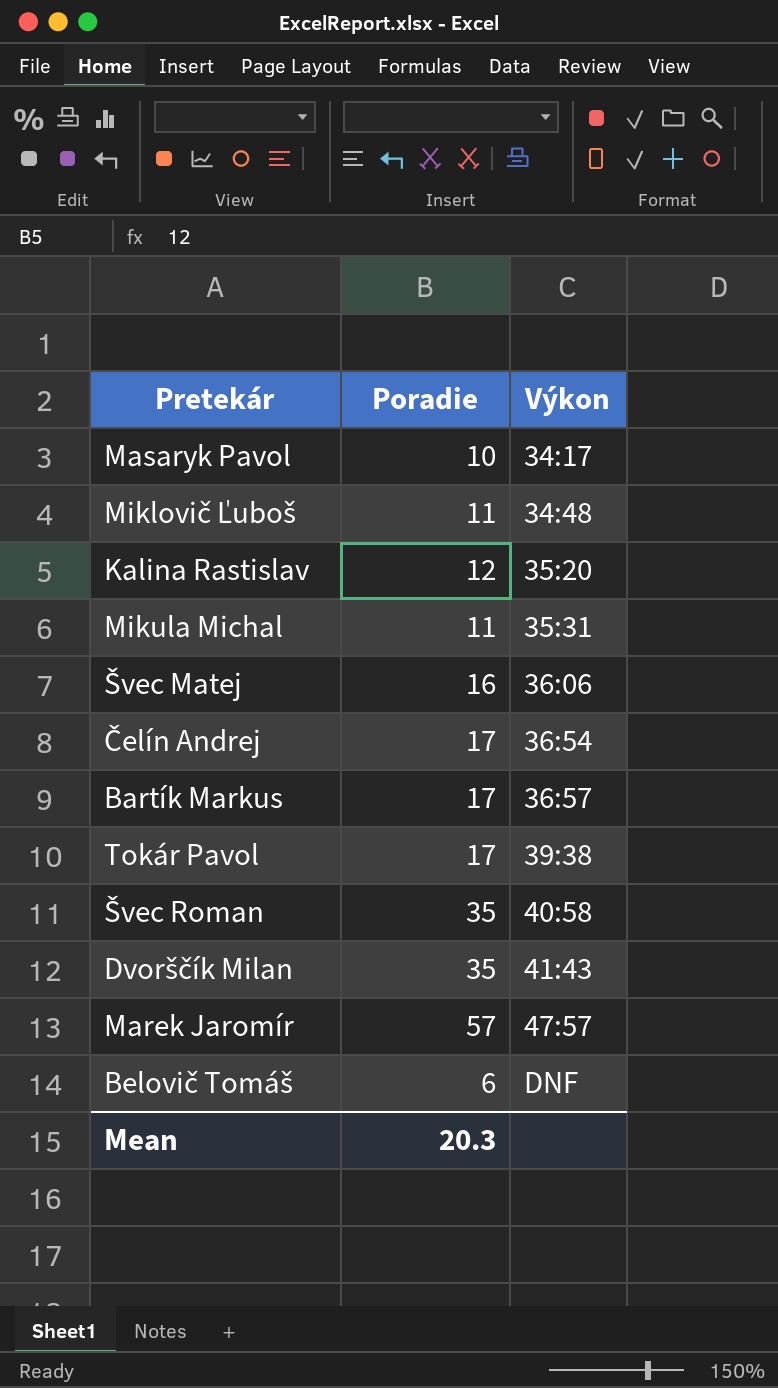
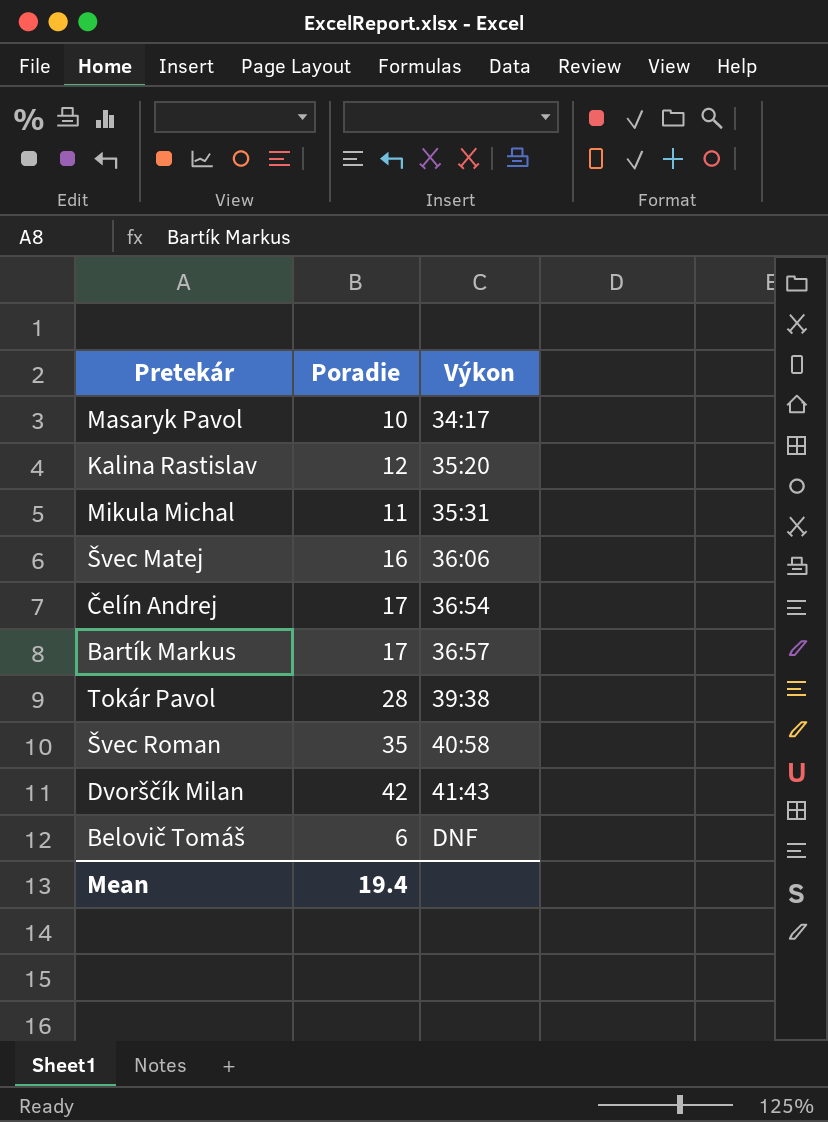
row Miklovič Ľuboš: 11 | 34:48 -> none
row Marek Jaromír: 57 | 47:57 -> none
Tokár Pavol | Poradie: 17 -> 28
Dvorščík Milan | Poradie: 35 -> 42
Mean | Poradie: 20.3 -> 19.4

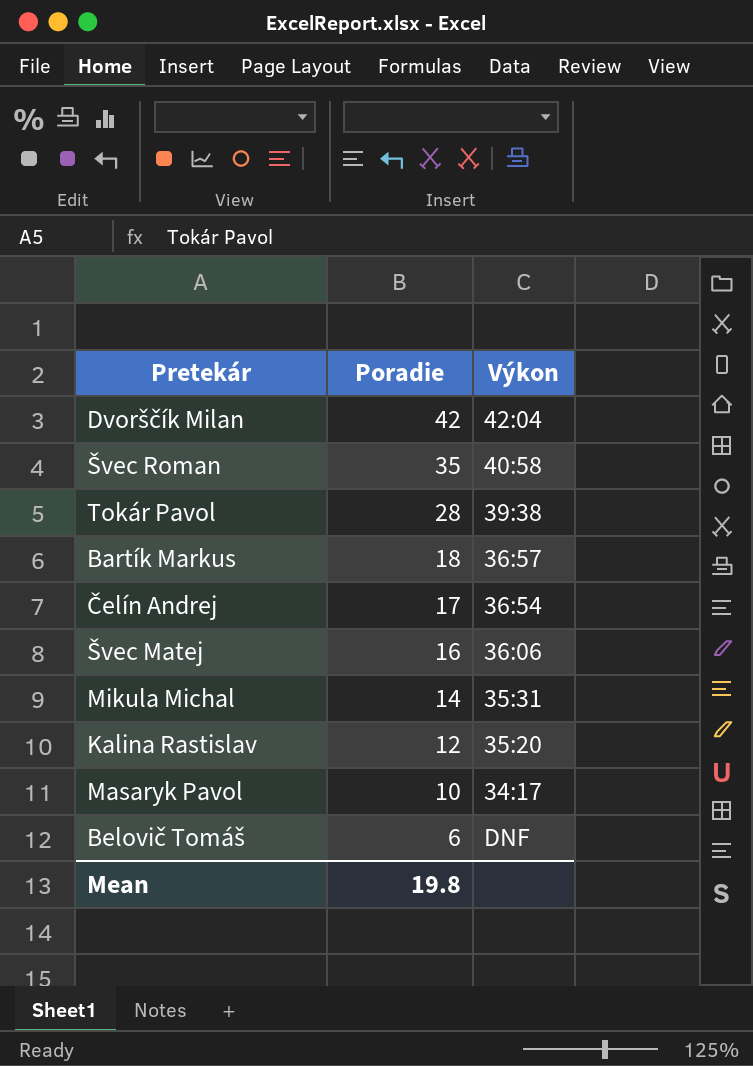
row order: Výkon ascending -> Poradie descending
Dvorščík Milan | Výkon: 41:43 -> 42:04
Bartík Markus | Poradie: 17 -> 18
Mikula Michal | Poradie: 11 -> 14
Mean | Poradie: 19.4 -> 19.8

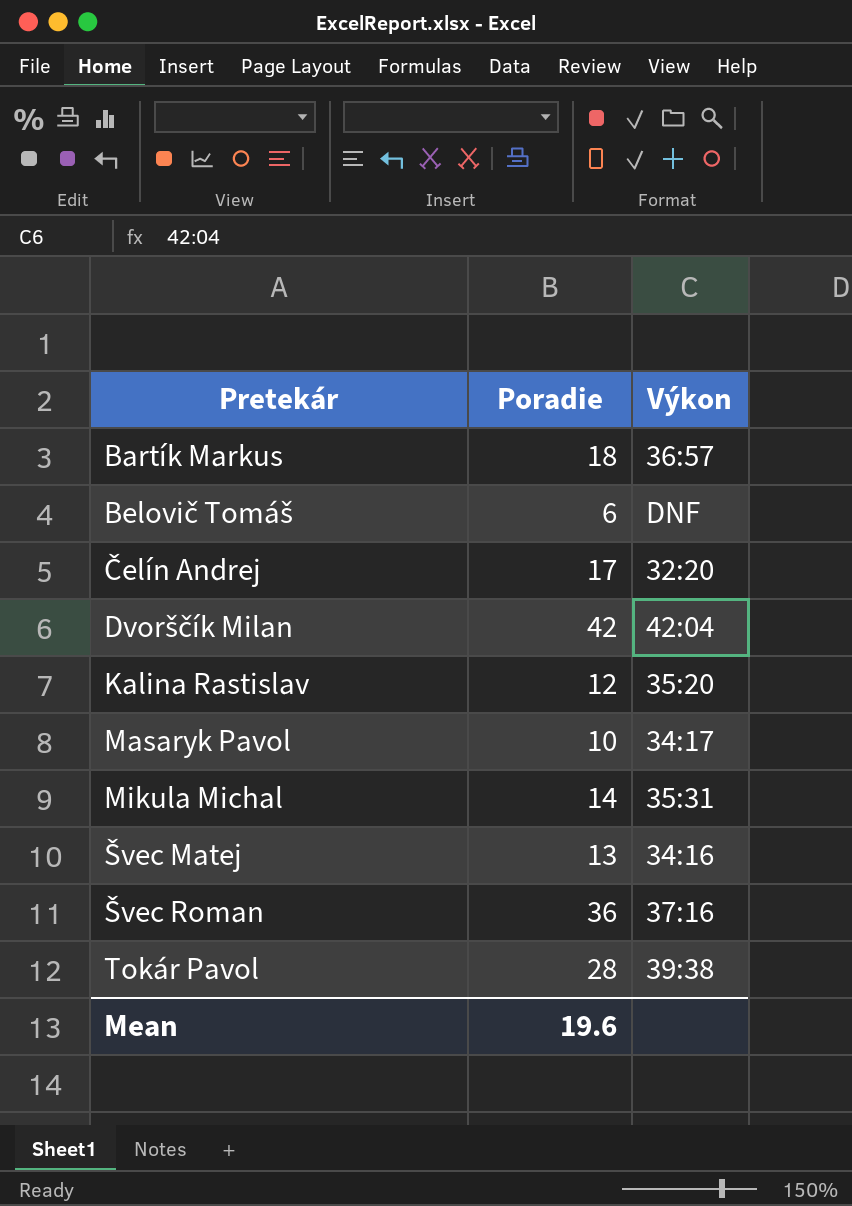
row order: Poradie descending -> Pretekár ascending
Čelín Andrej | Výkon: 36:54 -> 32:20
Švec Matej | Poradie: 16 -> 13
Švec Matej | Výkon: 36:06 -> 34:16
Švec Roman | Poradie: 35 -> 36
Švec Roman | Výkon: 40:58 -> 37:16
Mean | Poradie: 19.8 -> 19.6

